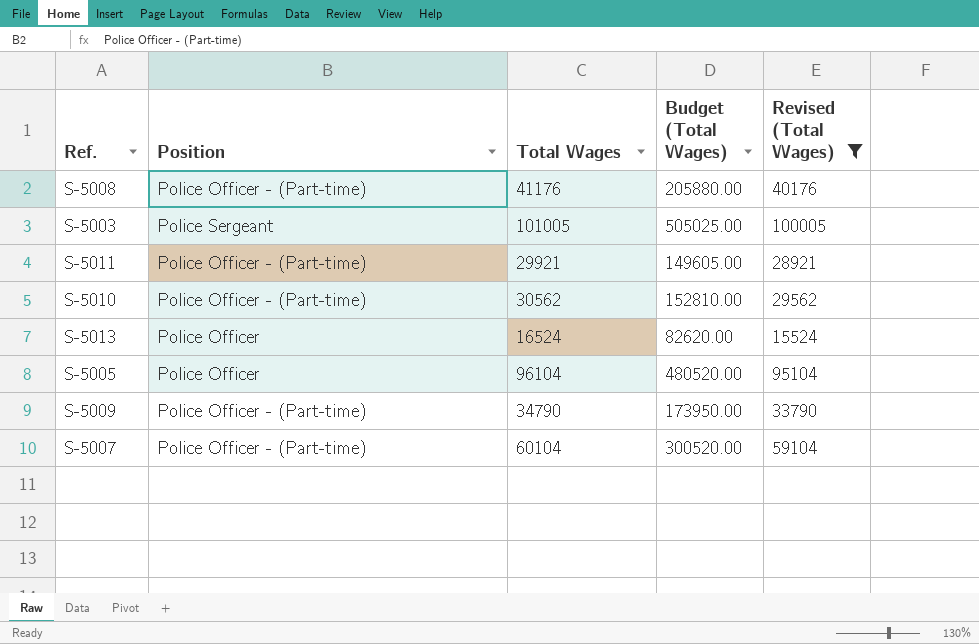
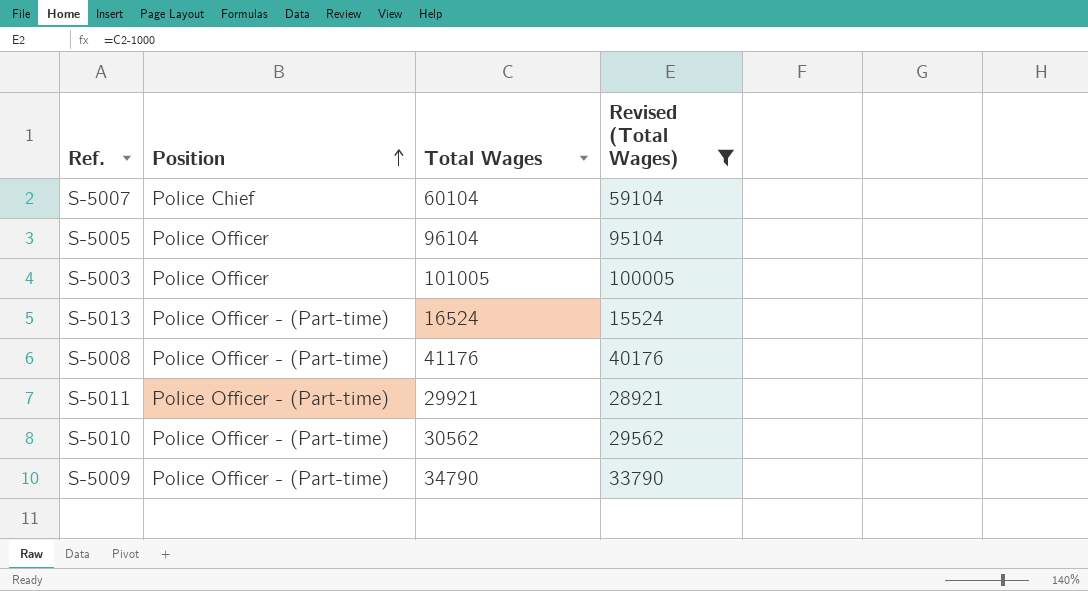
row order: none -> Position ascending
column Budget (Total Wages) | formula: [Total Wages] * 5 -> none
S-5007 | Position: Police Officer - (Part-time) -> Police Chief
S-5003 | Position: Police Sergeant -> Police Officer
S-5013 | Position: Police Officer -> Police Officer - (Part-time)

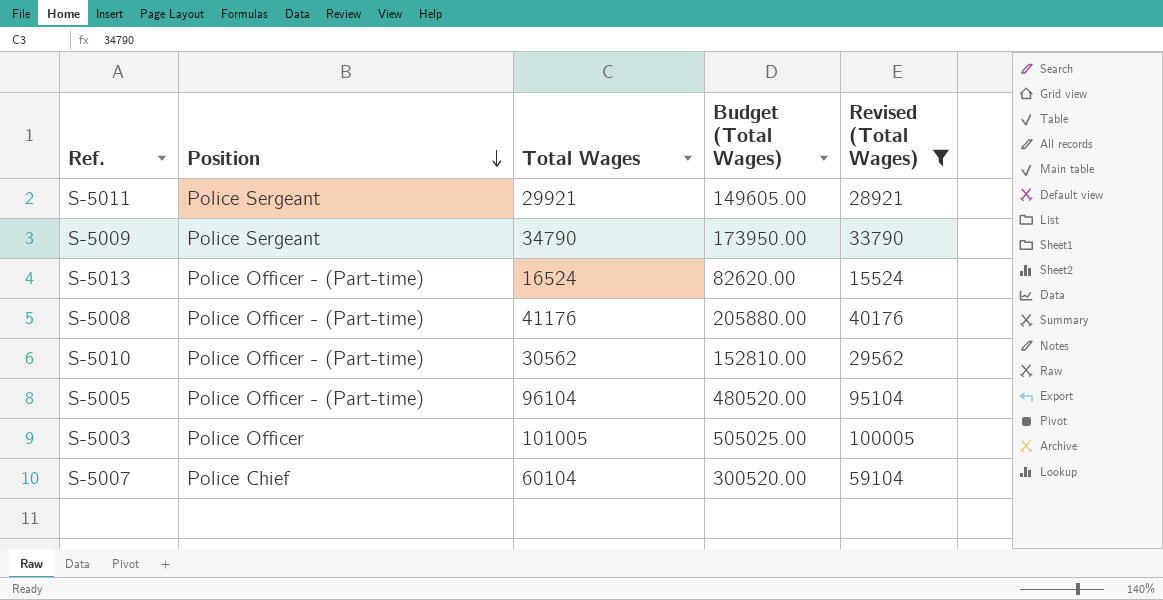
row order: Position ascending -> Position descending
column Budget (Total Wages) | formula: none -> [Total Wages] * 5
S-5011 | Position: Police Officer - (Part-time) -> Police Sergeant
S-5009 | Position: Police Officer - (Part-time) -> Police Sergeant
S-5005 | Position: Police Officer -> Police Officer - (Part-time)

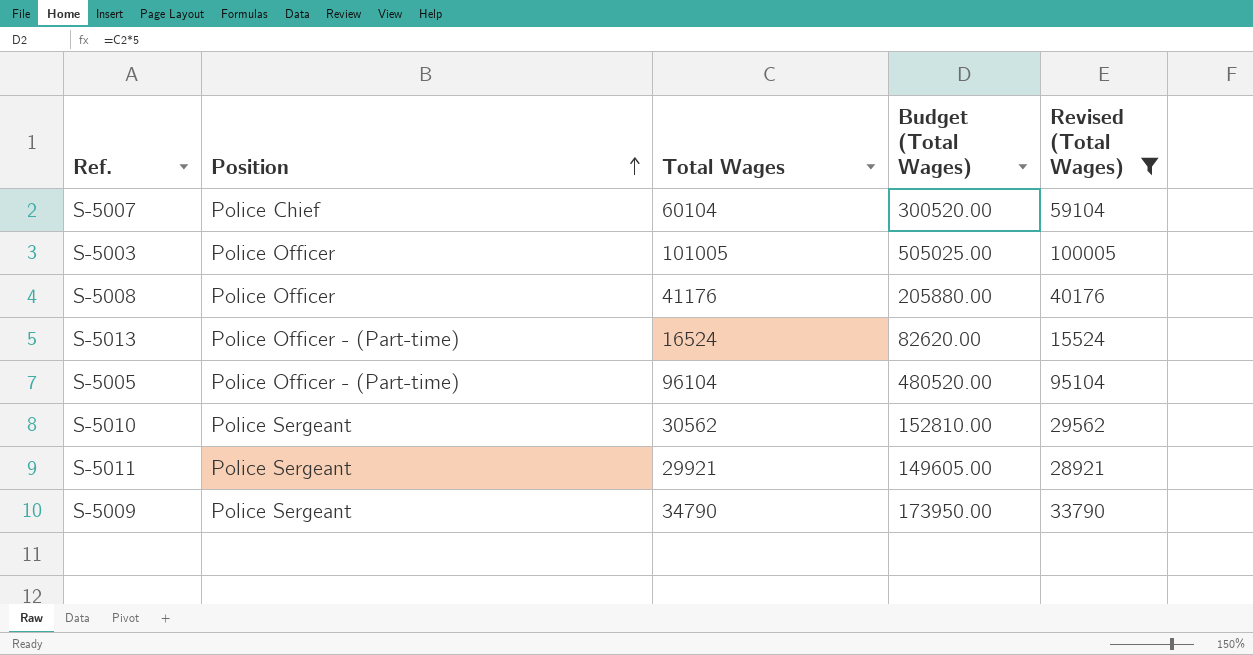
row order: Position descending -> Position ascending
S-5008 | Position: Police Officer - (Part-time) -> Police Officer
S-5010 | Position: Police Officer - (Part-time) -> Police Sergeant

